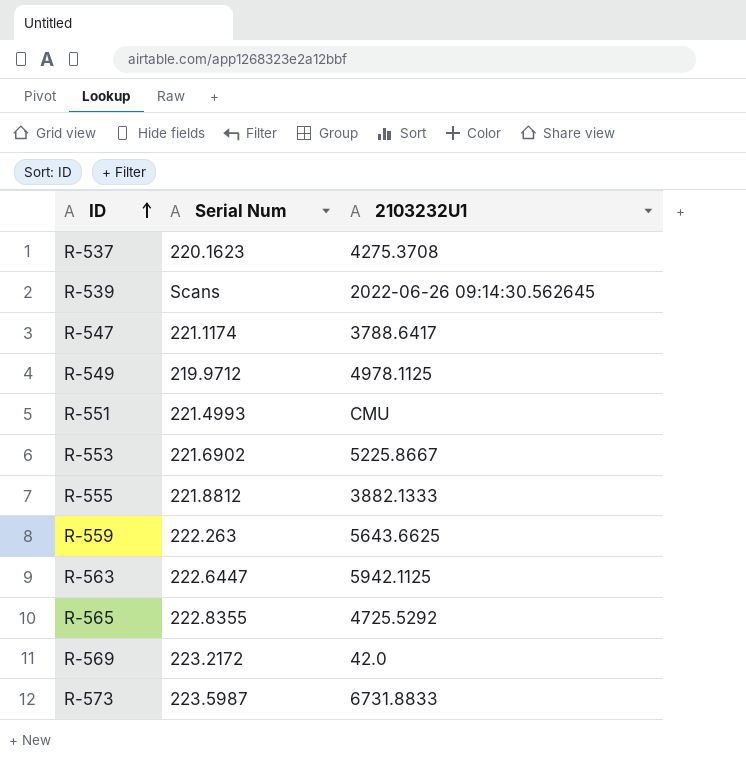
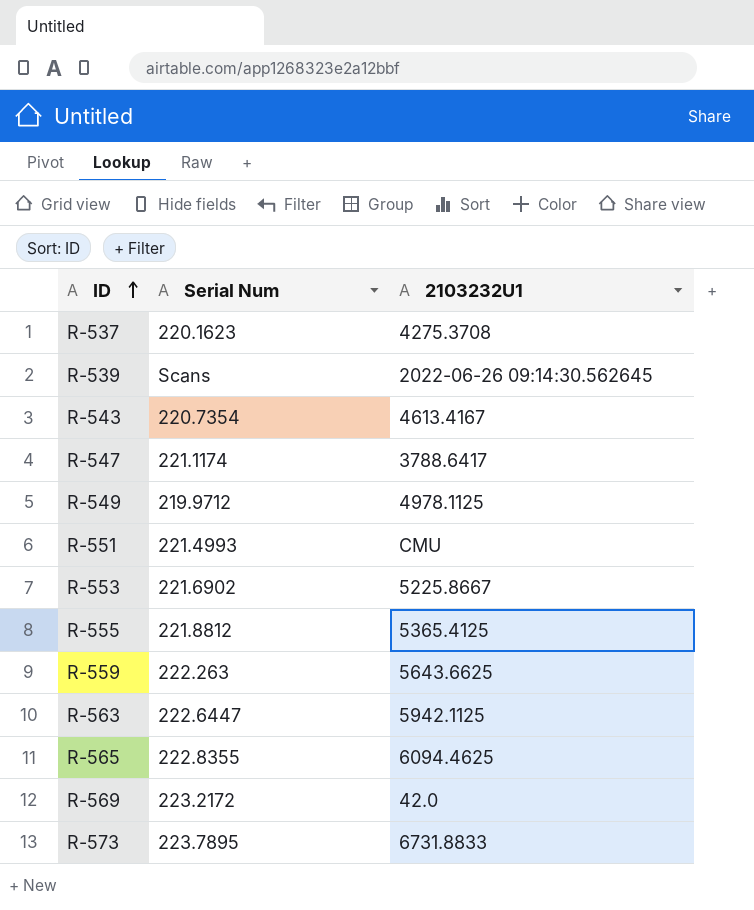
row R-543: none -> 220.7354 | 4613.4167
R-555 | 2103232U1: 3882.1333 -> 5365.4125
R-565 | 2103232U1: 4725.5292 -> 6094.4625
R-573 | Serial Num: 223.5987 -> 223.7895

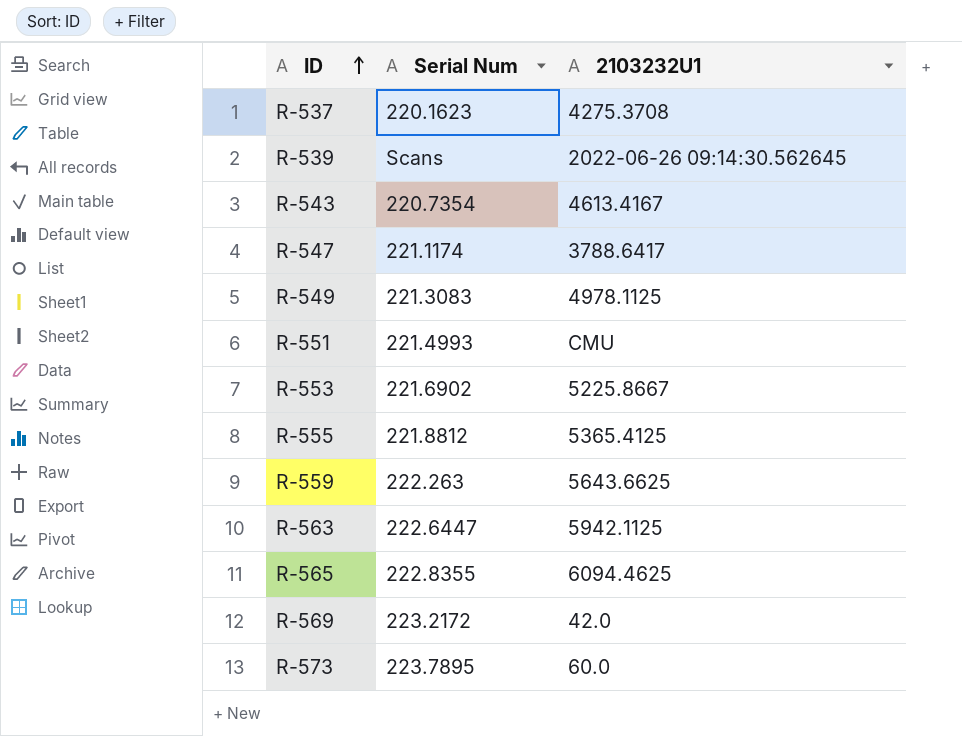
R-549 | Serial Num: 219.9712 -> 221.3083
R-573 | 2103232U1: 6731.8833 -> 60.0

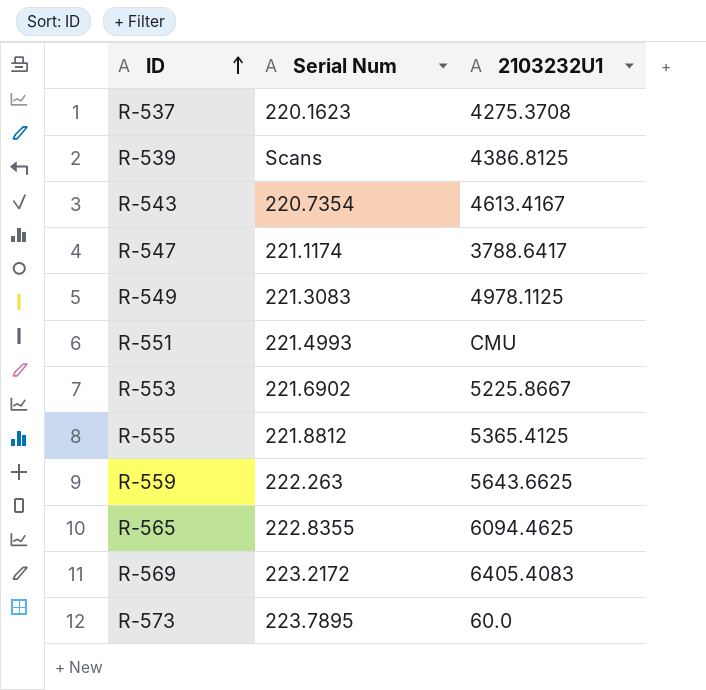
row R-563: 222.6447 | 5942.1125 -> none
R-539 | 2103232U1: 2022-06-26 09:14:30.562645 -> 4386.8125
R-569 | 2103232U1: 42.0 -> 6405.4083

